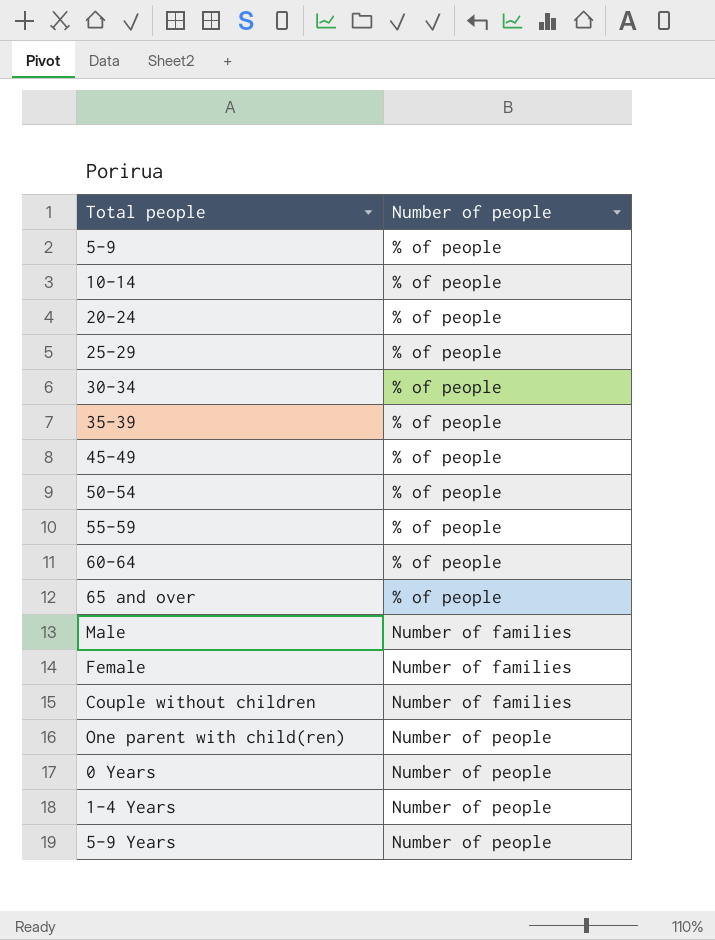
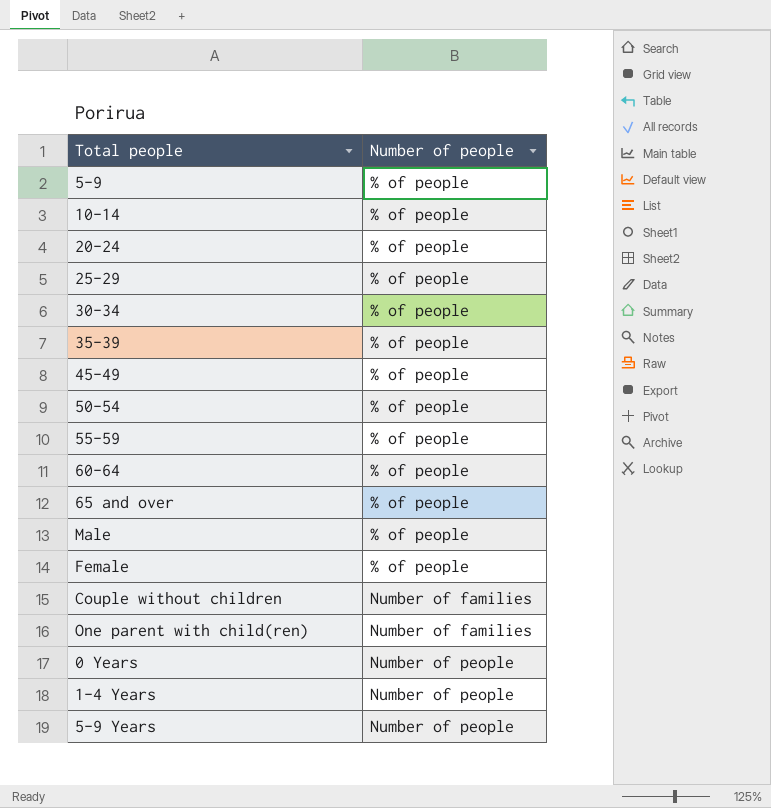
Male | Number of people: Number of families -> % of people
Female | Number of people: Number of families -> % of people
One parent with child(ren) | Number of people: Number of people -> Number of families

